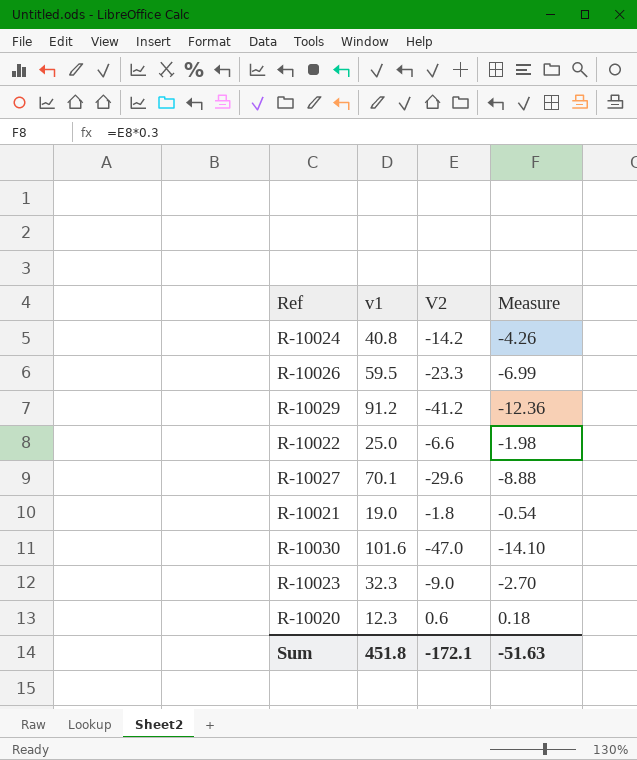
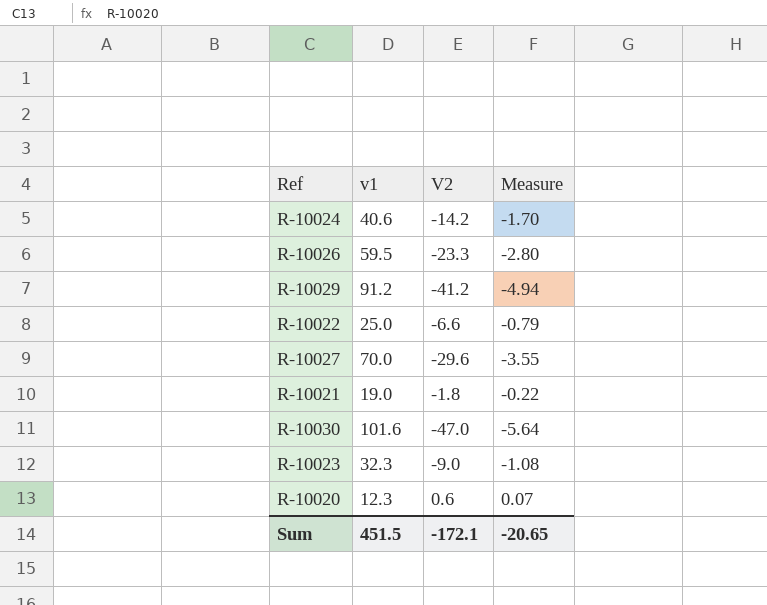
column Measure | formula: [V2] * 0.3 -> [V2] * 0.12
R-10024 | v1: 40.8 -> 40.6
R-10027 | v1: 70.1 -> 70.0
Sum | v1: 451.8 -> 451.5
Sum | Measure: -51.63 -> -20.65

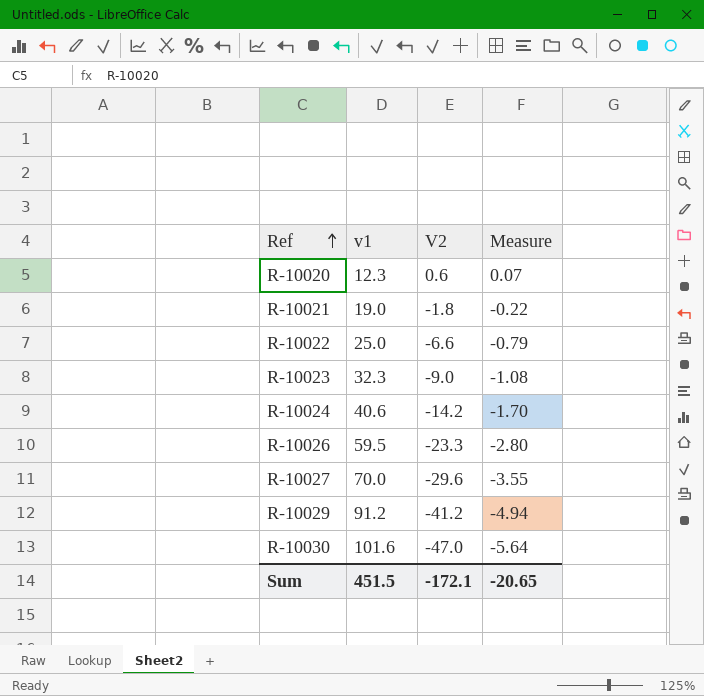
row order: none -> Ref ascending

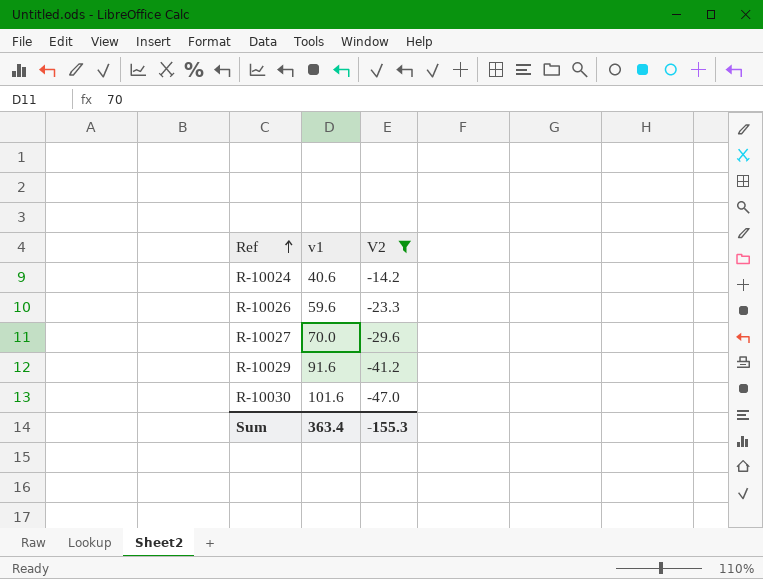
filter: none -> V2 <= -14.2
column Measure | formula: [V2] * 0.12 -> none
R-10026 | v1: 59.5 -> 59.6
R-10029 | v1: 91.2 -> 91.6
Sum | v1: 451.5 -> 363.4
Sum | V2: -172.1 -> -155.3

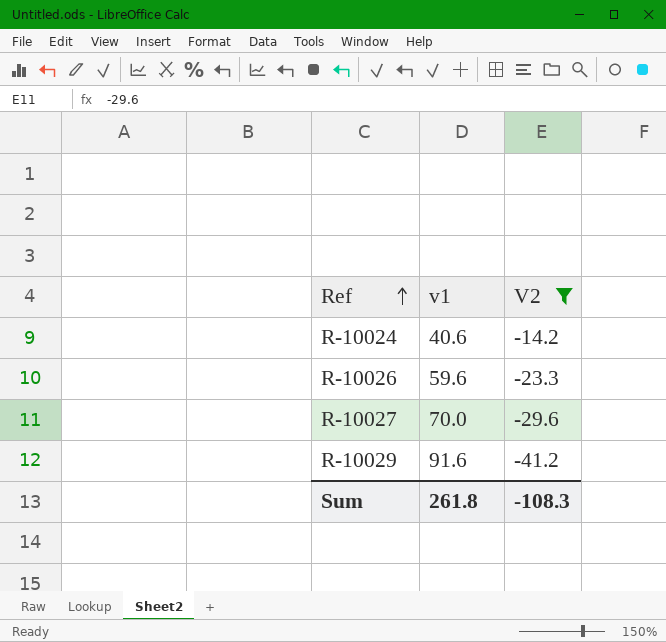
row R-10030: 101.6 | -47.0 -> none
Sum | v1: 363.4 -> 261.8
Sum | V2: -155.3 -> -108.3

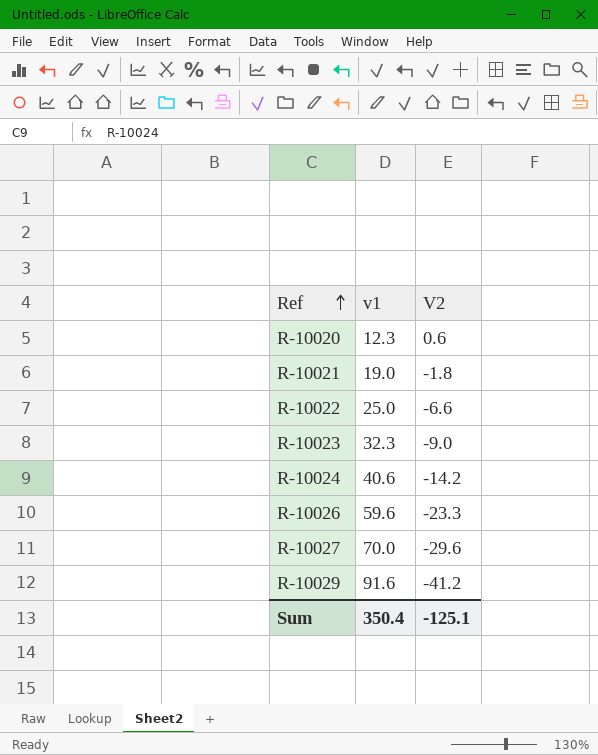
filter: V2 <= -14.2 -> none
Sum | v1: 261.8 -> 350.4
Sum | V2: -108.3 -> -125.1

